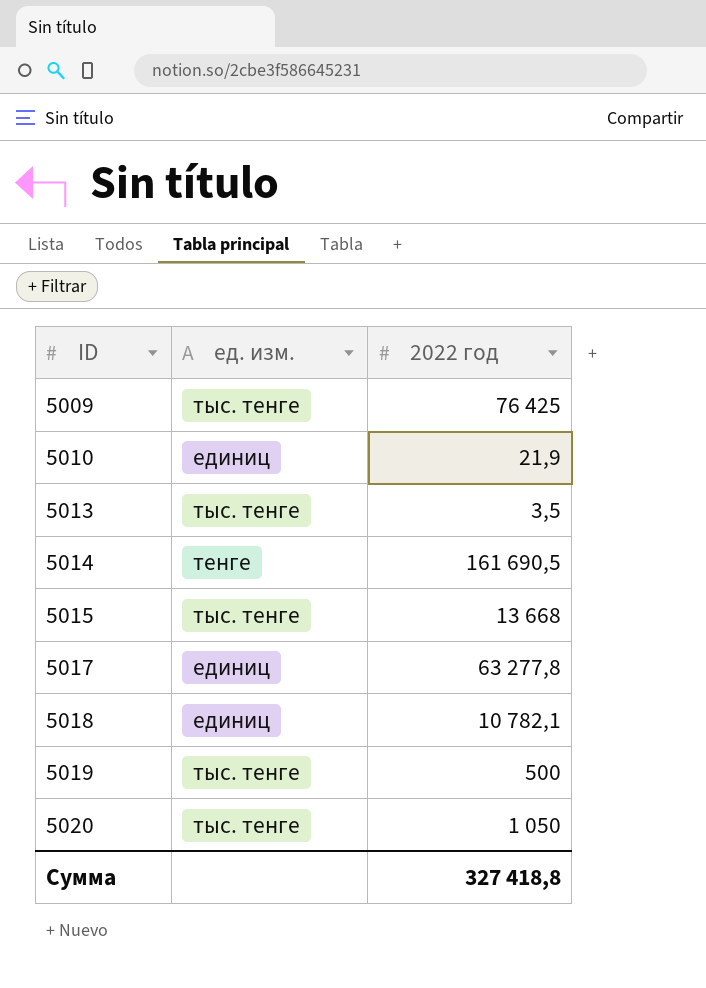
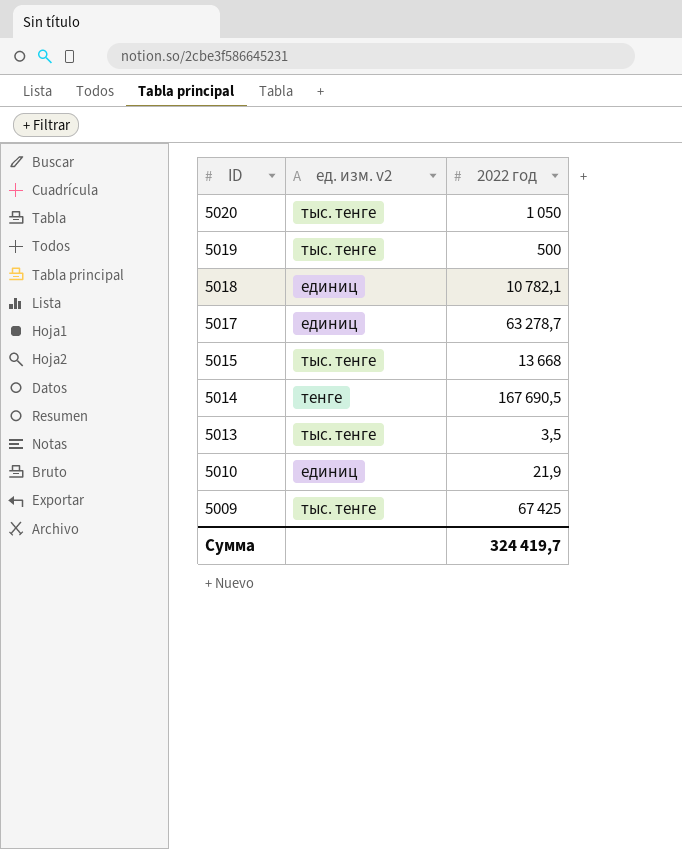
row order: ID ascending -> ID descending
column name: ед. изм. -> ед. изм. v2
5017 | 2022 год: 63 277,8 -> 63 278,7
5014 | 2022 год: 161 690,5 -> 167 690,5
5009 | 2022 год: 76 425 -> 67 425
Сумма | 2022 год: 327 418,8 -> 324 419,7

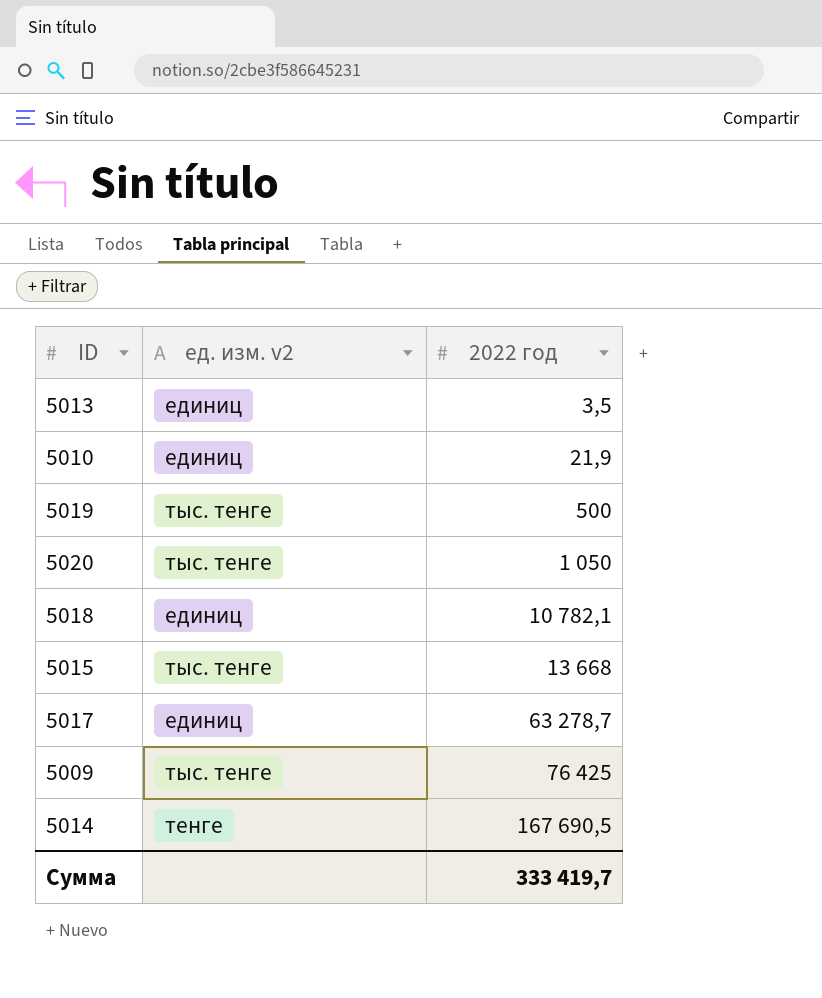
row order: ID descending -> 2022 год ascending
5013 | ед. изм. v2: тыс. тенге -> единиц
5009 | 2022 год: 67 425 -> 76 425
Сумма | 2022 год: 324 419,7 -> 333 419,7

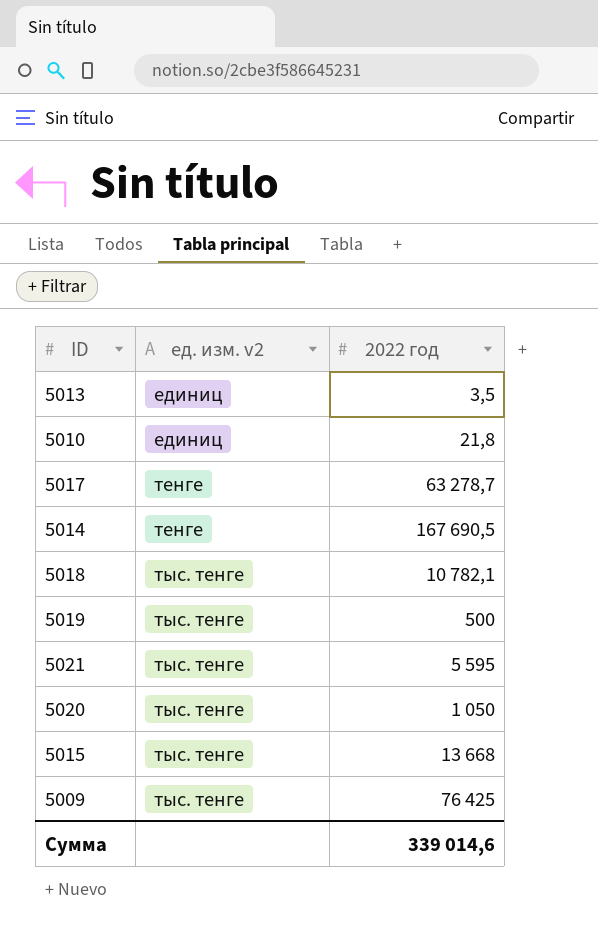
row order: 2022 год ascending -> ед. изм. v2 ascending
5010 | 2022 год: 21,9 -> 21,8
5017 | ед. изм. v2: единиц -> тенге
5018 | ед. изм. v2: единиц -> тыс. тенге
row 5021: none -> тыс. тенге | 5 595
Сумма | 2022 год: 333 419,7 -> 339 014,6

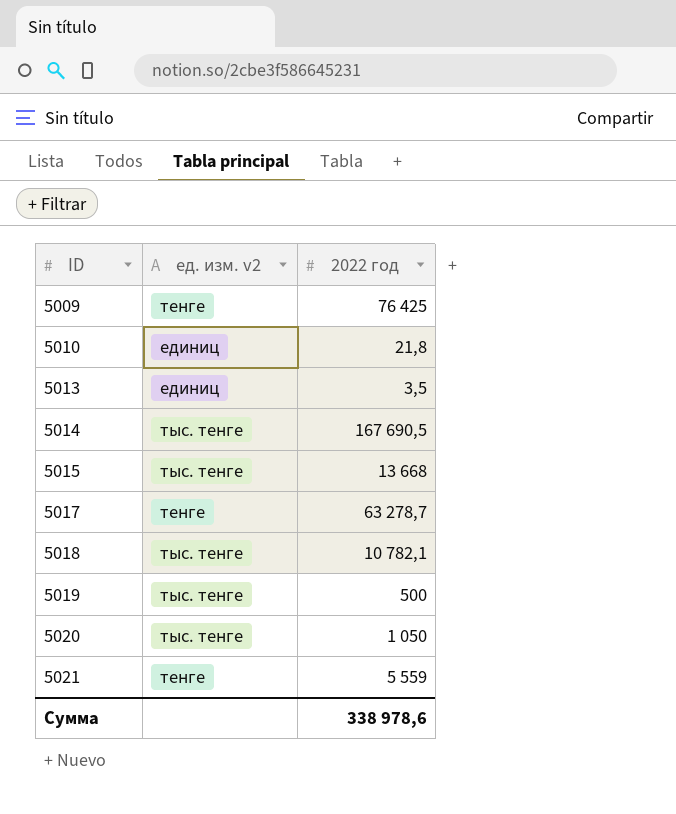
row order: ед. изм. v2 ascending -> ID ascending
5009 | ед. изм. v2: тыс. тенге -> тенге
5014 | ед. изм. v2: тенге -> тыс. тенге
5021 | ед. изм. v2: тыс. тенге -> тенге
5021 | 2022 год: 5 595 -> 5 559
Сумма | 2022 год: 339 014,6 -> 338 978,6

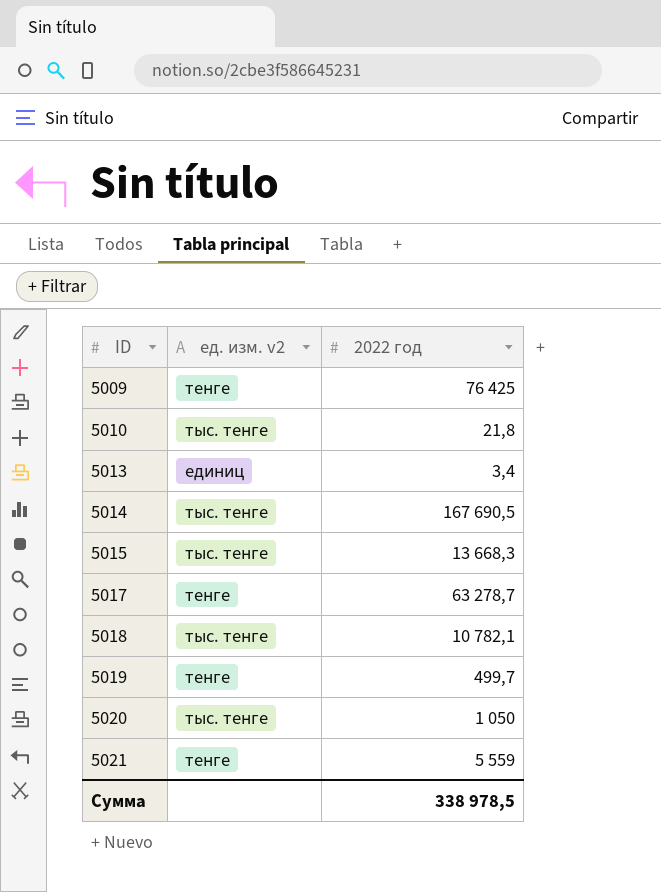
5010 | ед. изм. v2: единиц -> тыс. тенге
5013 | 2022 год: 3,5 -> 3,4
5015 | 2022 год: 13 668 -> 13 668,3
5019 | ед. изм. v2: тыс. тенге -> тенге
5019 | 2022 год: 500 -> 499,7
Сумма | 2022 год: 338 978,6 -> 338 978,5

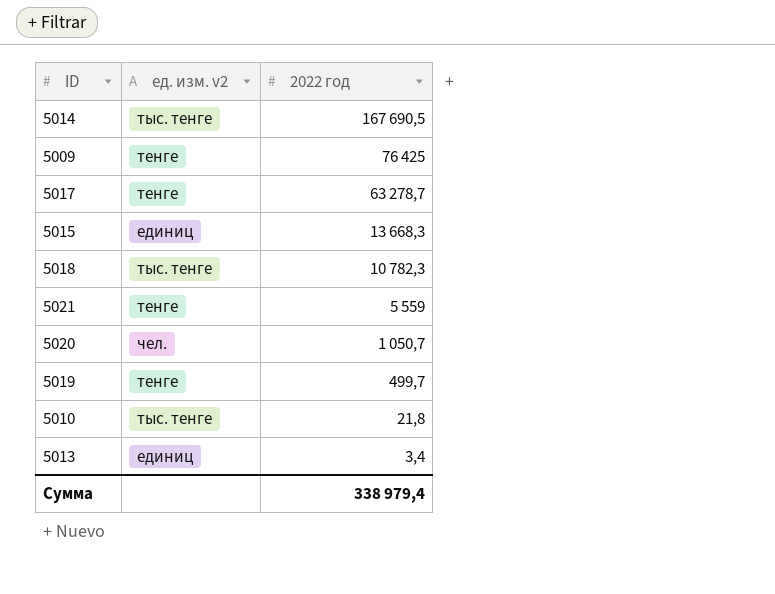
row order: ID ascending -> 2022 год descending
5015 | ед. изм. v2: тыс. тенге -> единиц
5018 | 2022 год: 10 782,1 -> 10 782,3
5020 | ед. изм. v2: тыс. тенге -> чел.
5020 | 2022 год: 1 050 -> 1 050,7
Сумма | 2022 год: 338 978,5 -> 338 979,4

